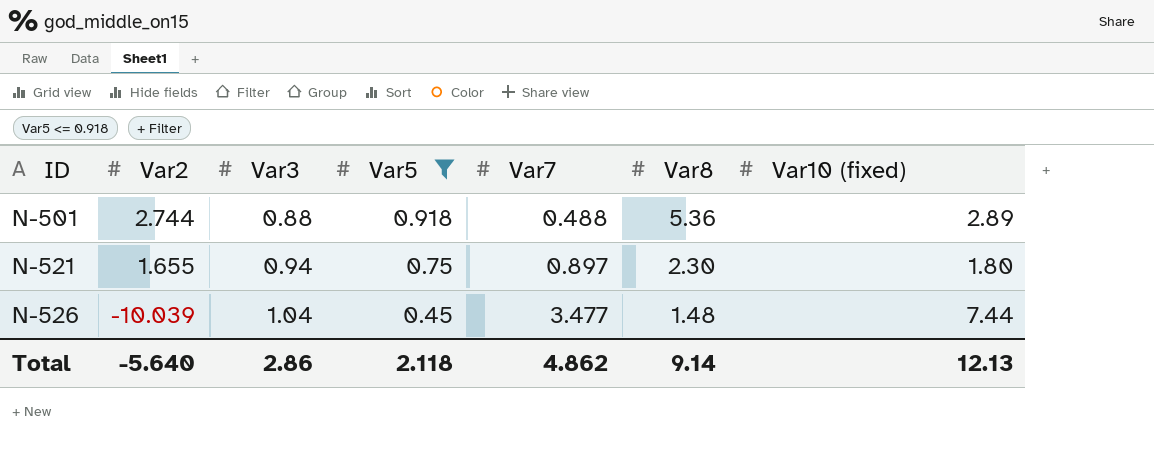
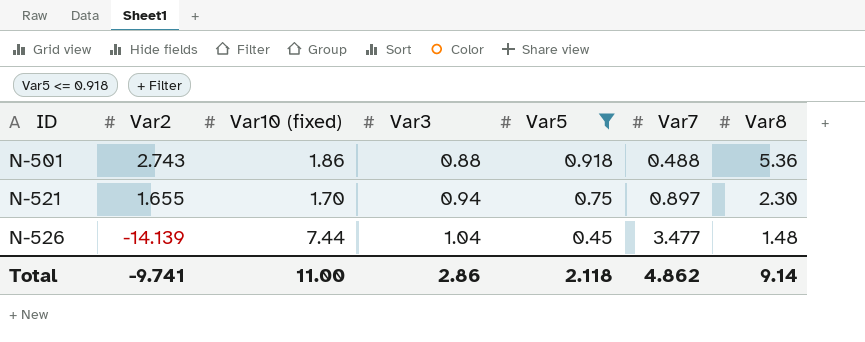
column Var10 (fixed) | position: 7 -> 3
N-501 | Var2: 2.744 -> 2.743
N-501 | Var10 (fixed): 2.89 -> 1.86
N-521 | Var10 (fixed): 1.80 -> 1.70
N-526 | Var2: -10.039 -> -14.139
Total | Var2: -5.640 -> -9.741
Total | Var10 (fixed): 12.13 -> 11.00

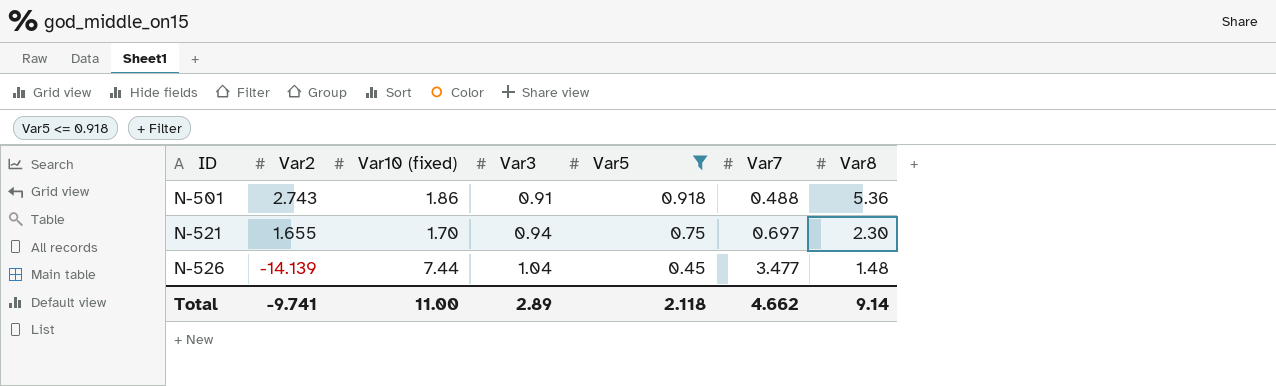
N-501 | Var3: 0.88 -> 0.91
N-521 | Var7: 0.897 -> 0.697
Total | Var3: 2.86 -> 2.89
Total | Var7: 4.862 -> 4.662

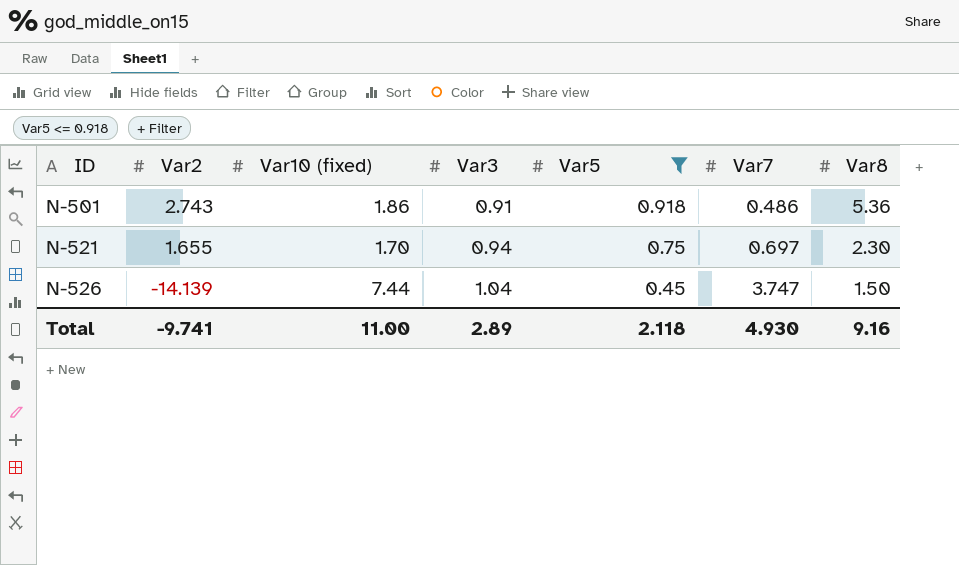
N-501 | Var7: 0.488 -> 0.486
N-526 | Var7: 3.477 -> 3.747
N-526 | Var8: 1.48 -> 1.50
Total | Var7: 4.662 -> 4.930
Total | Var8: 9.14 -> 9.16

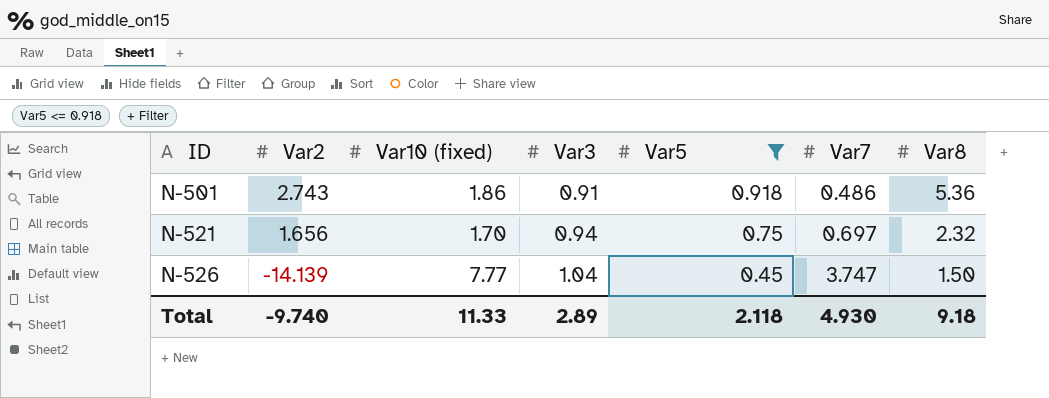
N-521 | Var2: 1.655 -> 1.656
N-521 | Var8: 2.30 -> 2.32
N-526 | Var10 (fixed): 7.44 -> 7.77
Total | Var2: -9.741 -> -9.740
Total | Var10 (fixed): 11.00 -> 11.33
Total | Var8: 9.16 -> 9.18

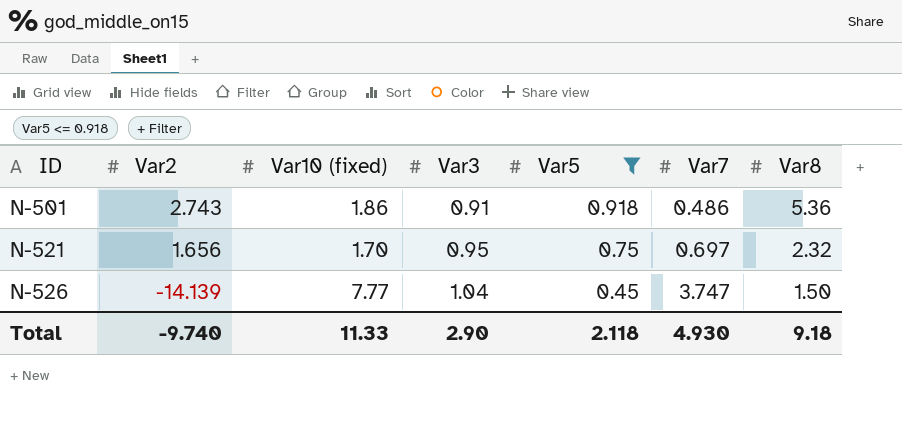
N-521 | Var3: 0.94 -> 0.95
Total | Var3: 2.89 -> 2.90

